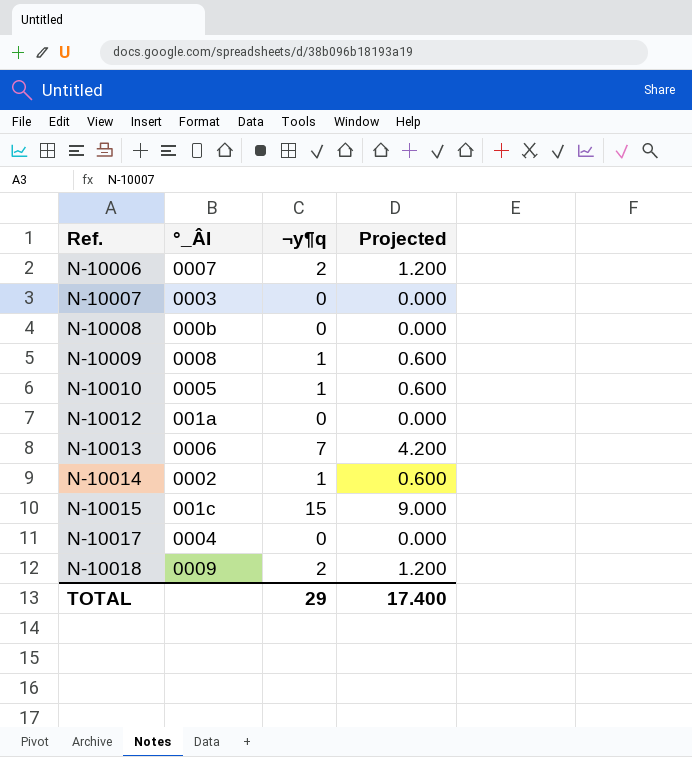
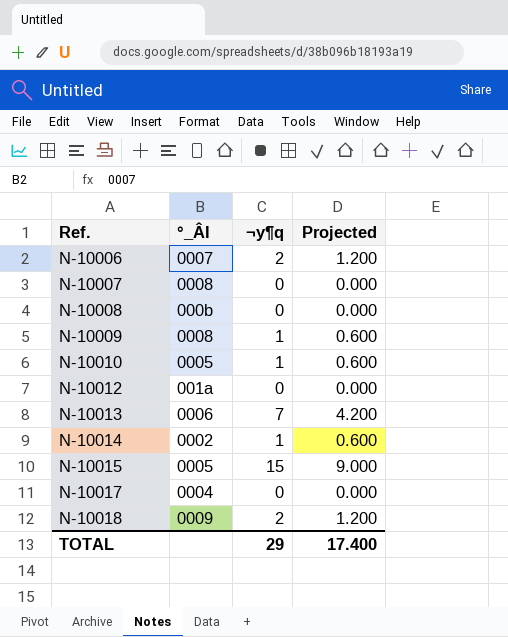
N-10007 | °_ÂI: 0003 -> 0008
N-10015 | °_ÂI: 001c -> 0005

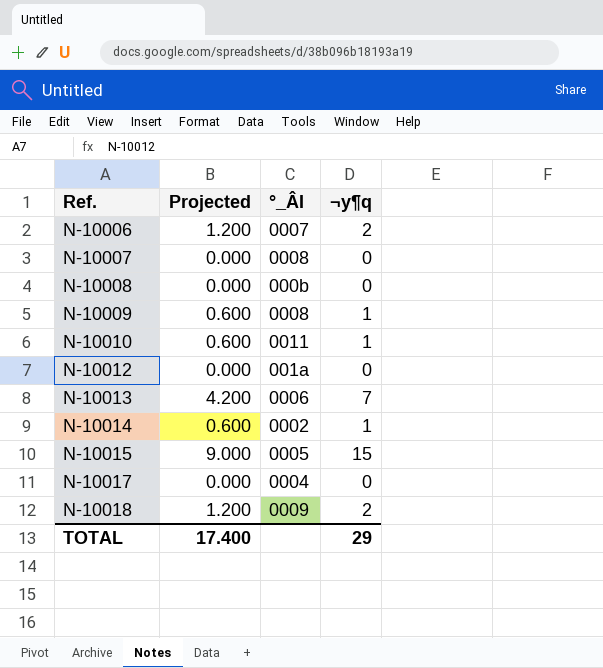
column Projected | position: 4 -> 2
N-10010 | °_ÂI: 0005 -> 0011

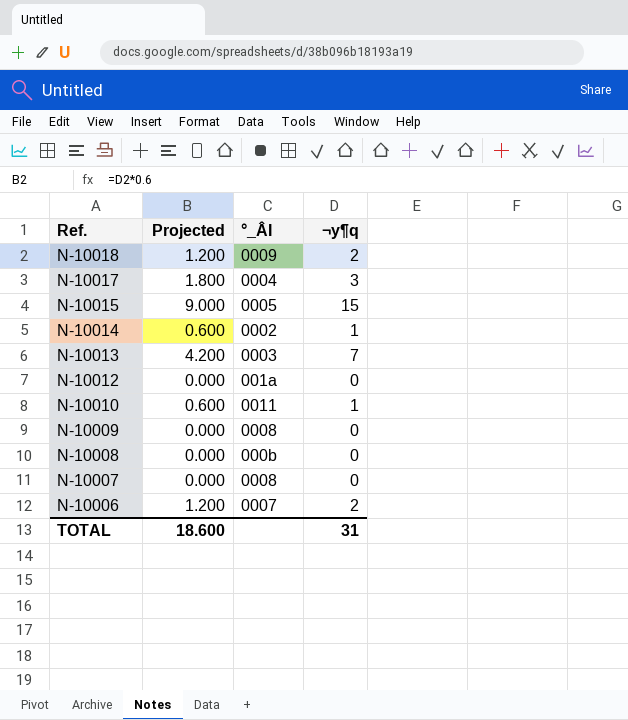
row order: Ref. ascending -> Ref. descending
N-10017 | Projected: 0.000 -> 1.800
N-10017 | ¬y¶q: 0 -> 3
N-10013 | °_ÂI: 0006 -> 0003
N-10009 | Projected: 0.600 -> 0.000
N-10009 | ¬y¶q: 1 -> 0
TOTAL | Projected: 17.400 -> 18.600
TOTAL | ¬y¶q: 29 -> 31

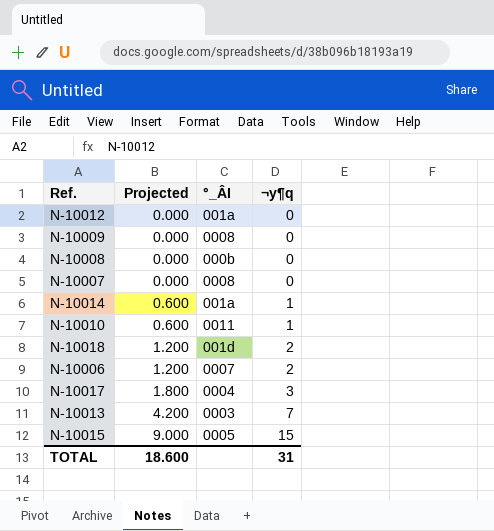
row order: Ref. descending -> Projected ascending
N-10014 | °_ÂI: 0002 -> 001a
N-10018 | °_ÂI: 0009 -> 001d

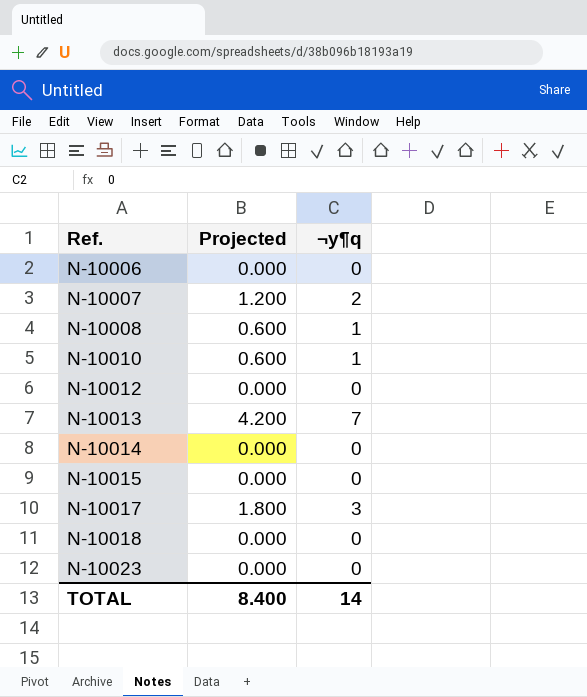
row order: Projected ascending -> Ref. ascending
column °_ÂI | position: 3 -> none
row N-10009: 0.000 | 0008 | 0 -> none
N-10006 | Projected: 1.200 -> 0.000
N-10006 | ¬y¶q: 2 -> 0
N-10007 | Projected: 0.000 -> 1.200
N-10007 | ¬y¶q: 0 -> 2
N-10008 | Projected: 0.000 -> 0.600
N-10008 | ¬y¶q: 0 -> 1
N-10014 | Projected: 0.600 -> 0.000
N-10014 | ¬y¶q: 1 -> 0
N-10015 | Projected: 9.000 -> 0.000
N-10015 | ¬y¶q: 15 -> 0
N-10018 | Projected: 1.200 -> 0.000
N-10018 | ¬y¶q: 2 -> 0
row N-10023: none -> 0.000 | 0
TOTAL | Projected: 18.600 -> 8.400
TOTAL | ¬y¶q: 31 -> 14

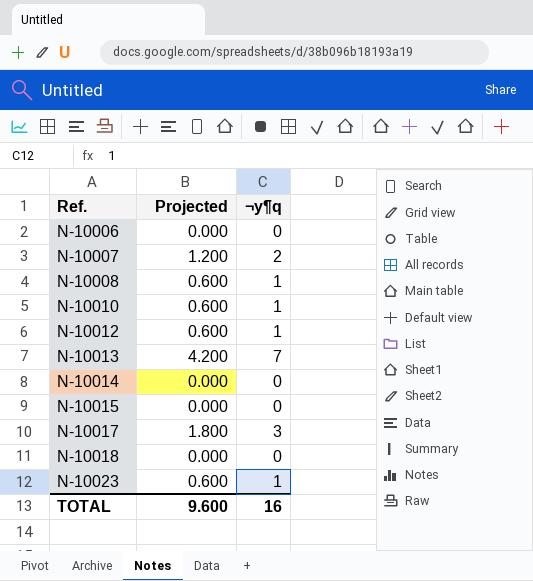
N-10012 | Projected: 0.000 -> 0.600
N-10012 | ¬y¶q: 0 -> 1
N-10023 | Projected: 0.000 -> 0.600
N-10023 | ¬y¶q: 0 -> 1
TOTAL | Projected: 8.400 -> 9.600
TOTAL | ¬y¶q: 14 -> 16

